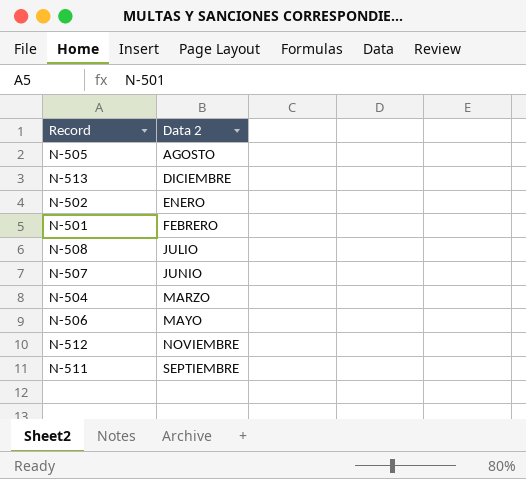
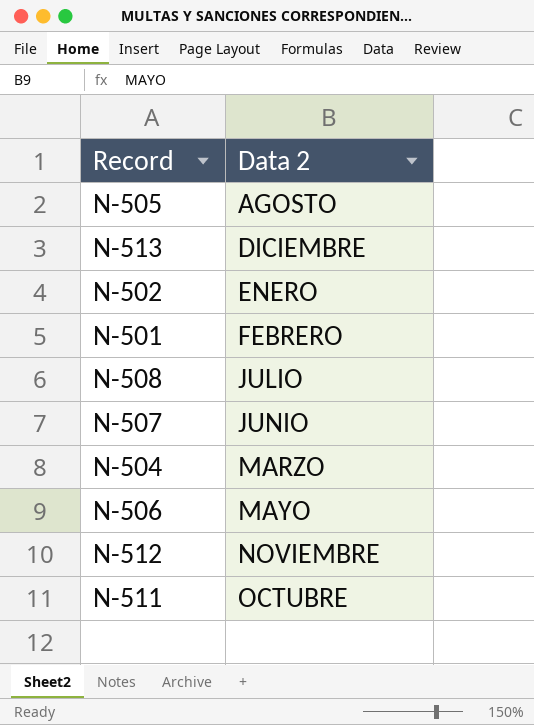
N-511 | Data 2: SEPTIEMBRE -> OCTUBRE

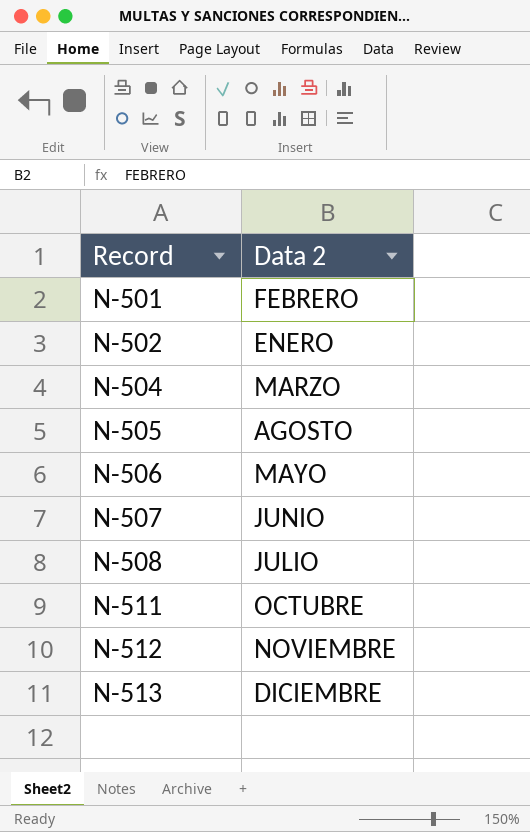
row order: Data 2 ascending -> Record ascending

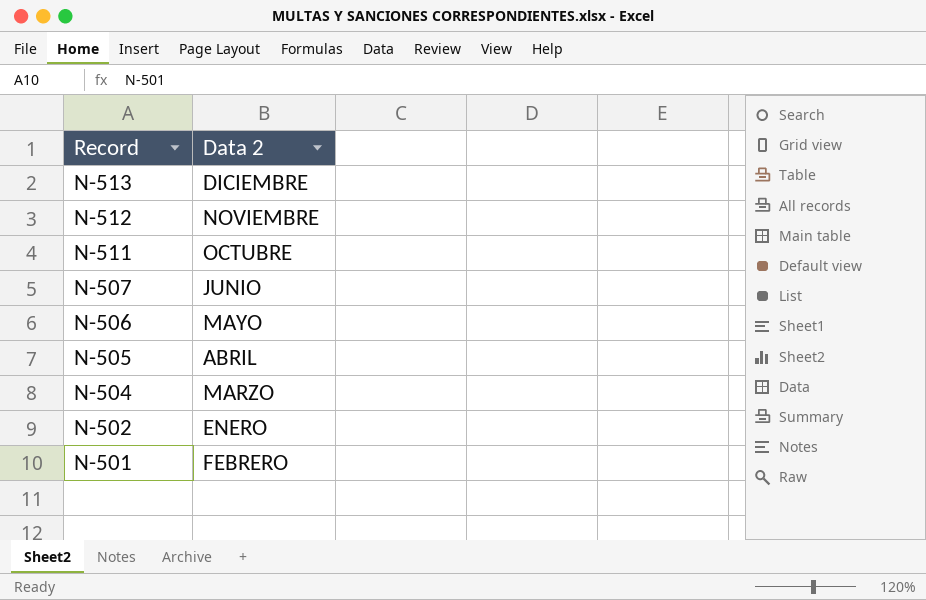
row order: Record ascending -> Record descending
row N-508: JULIO -> none
N-505 | Data 2: AGOSTO -> ABRIL

